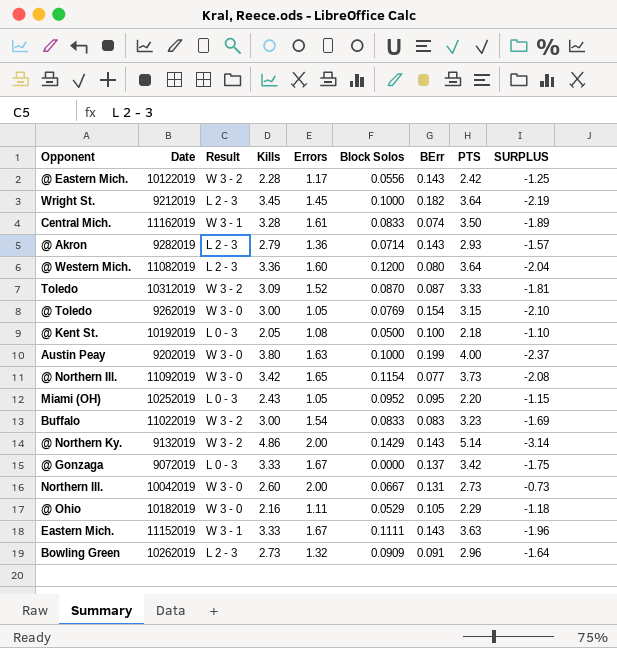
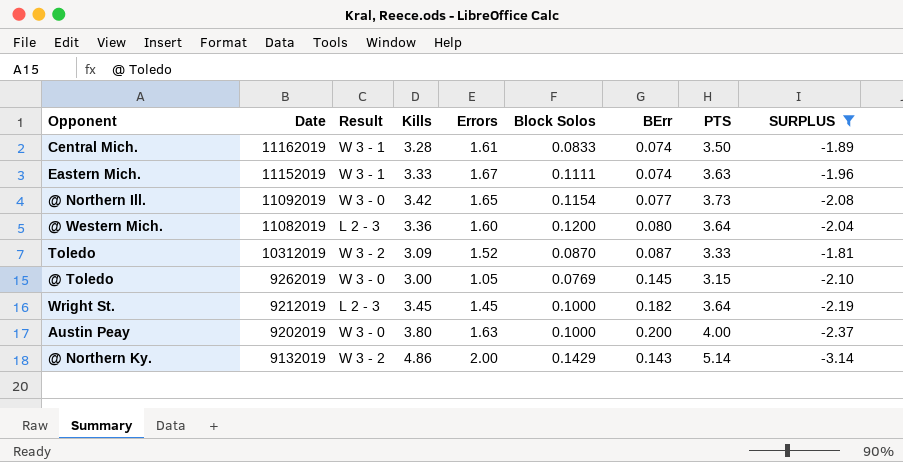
filter: none -> SURPLUS <= -1.81
row order: none -> Date descending
Eastern Mich. | BErr: 0.143 -> 0.074
@ Toledo | BErr: 0.154 -> 0.145
Austin Peay | BErr: 0.199 -> 0.200

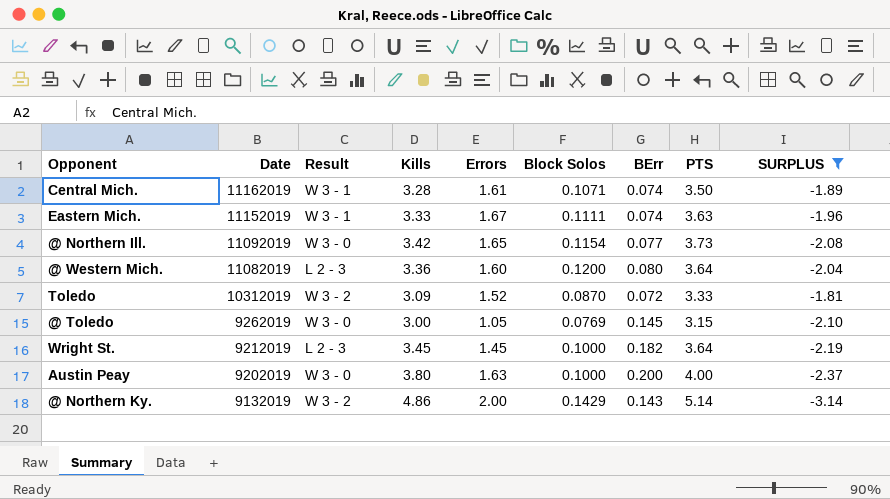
Central Mich. | Block Solos: 0.0833 -> 0.1071
Toledo | BErr: 0.087 -> 0.072

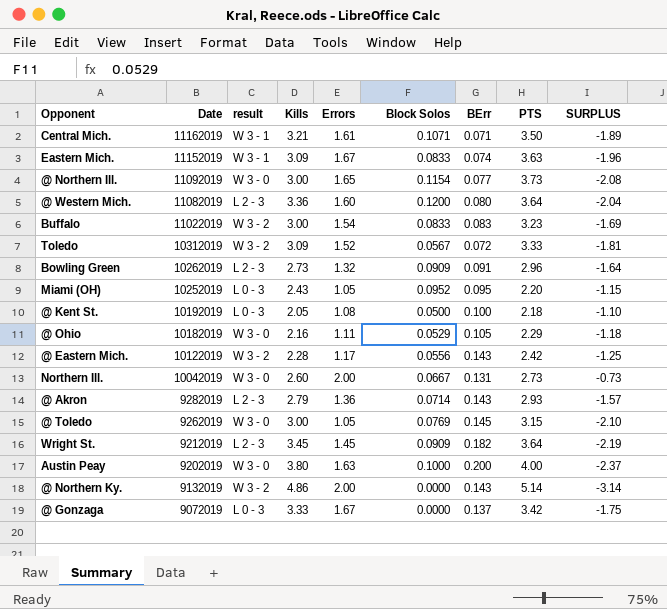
filter: SURPLUS <= -1.81 -> none
column name: Result -> result
Central Mich. | Kills: 3.28 -> 3.21
Central Mich. | BErr: 0.074 -> 0.071
Eastern Mich. | Kills: 3.33 -> 3.09
Eastern Mich. | Block Solos: 0.1111 -> 0.0833
@ Northern Ill. | Kills: 3.42 -> 3.00
Toledo | Block Solos: 0.0870 -> 0.0567
Wright St. | Block Solos: 0.1000 -> 0.0909
@ Northern Ky. | Block Solos: 0.1429 -> 0.0000

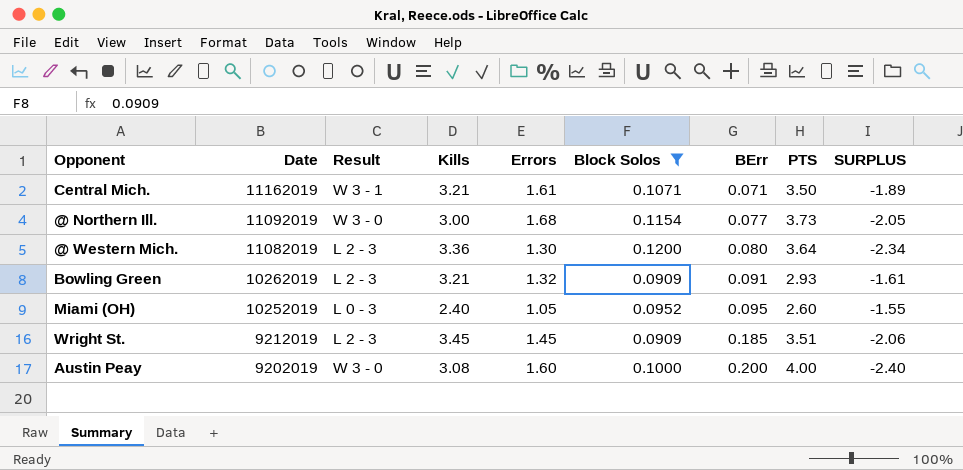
filter: none -> Block Solos >= 0.0909
column name: result -> Result
@ Northern Ill. | Errors: 1.65 -> 1.68
@ Northern Ill. | SURPLUS: -2.08 -> -2.05
@ Western Mich. | Errors: 1.60 -> 1.30
@ Western Mich. | SURPLUS: -2.04 -> -2.34
Bowling Green | Kills: 2.73 -> 3.21
Bowling Green | PTS: 2.96 -> 2.93
Bowling Green | SURPLUS: -1.64 -> -1.61
Miami (OH) | Kills: 2.43 -> 2.40
Miami (OH) | PTS: 2.20 -> 2.60
Miami (OH) | SURPLUS: -1.15 -> -1.55
Wright St. | BErr: 0.182 -> 0.185
Wright St. | PTS: 3.64 -> 3.51
Wright St. | SURPLUS: -2.19 -> -2.06
Austin Peay | Kills: 3.80 -> 3.08
Austin Peay | Errors: 1.63 -> 1.60
Austin Peay | SURPLUS: -2.37 -> -2.40

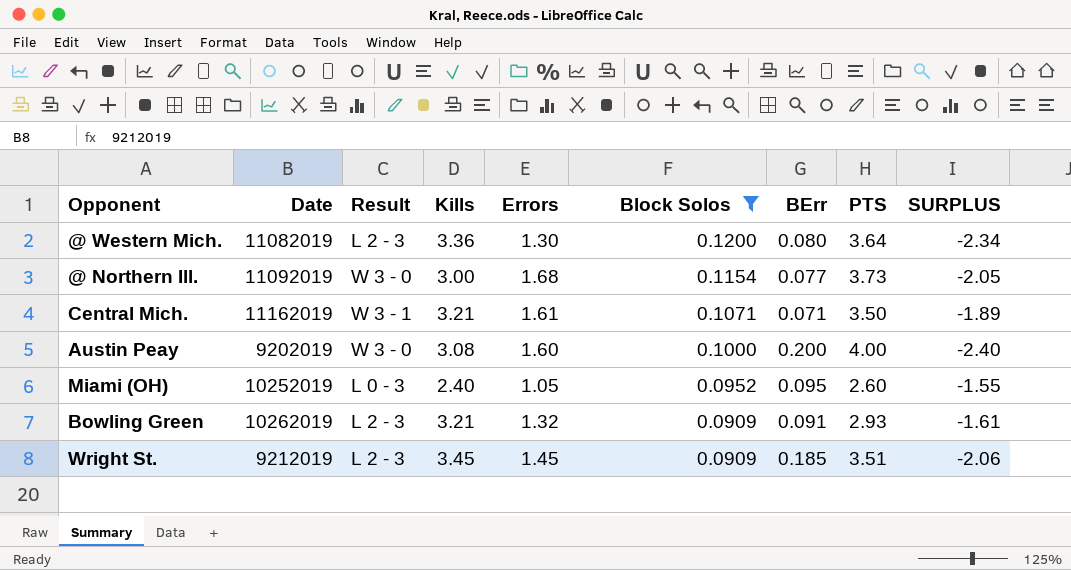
row order: Date descending -> Block Solos descending

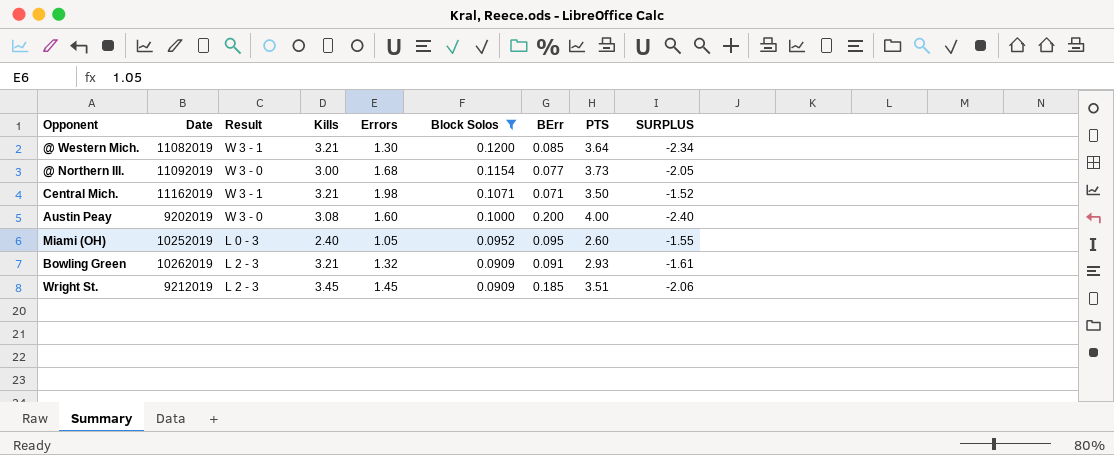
@ Western Mich. | Result: L 2 - 3 -> W 3 - 1
@ Western Mich. | Kills: 3.36 -> 3.21
@ Western Mich. | BErr: 0.080 -> 0.085
Central Mich. | Errors: 1.61 -> 1.98
Central Mich. | SURPLUS: -1.89 -> -1.52

